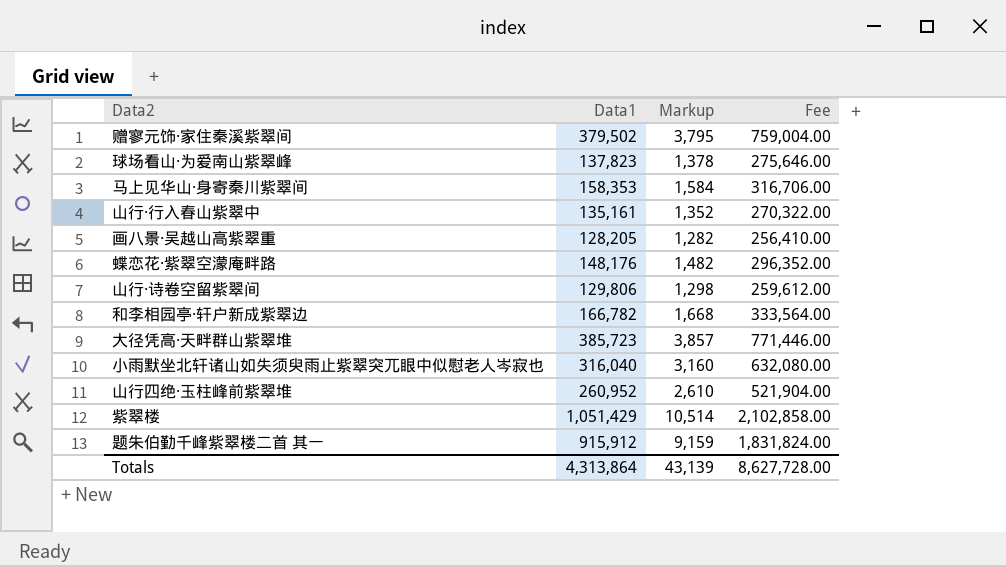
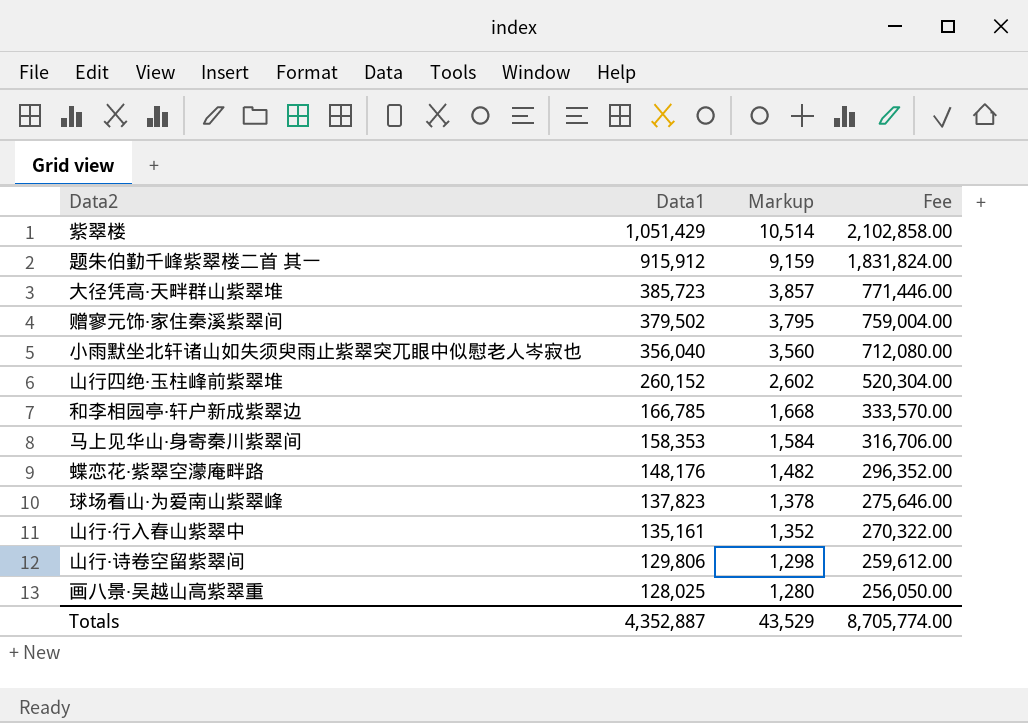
row order: none -> Data1 descending
小雨默坐北轩诸山如失须臾雨止紫翠突兀眼中似慰老人岑寂也 | Data1: 316,040 -> 356,040
小雨默坐北轩诸山如失须臾雨止紫翠突兀眼中似慰老人岑寂也 | Markup: 3,160 -> 3,560
小雨默坐北轩诸山如失须臾雨止紫翠突兀眼中似慰老人岑寂也 | Fee: 632,080.00 -> 712,080.00
山行四绝·玉柱峰前紫翠堆 | Data1: 260,952 -> 260,152
山行四绝·玉柱峰前紫翠堆 | Markup: 2,610 -> 2,602
山行四绝·玉柱峰前紫翠堆 | Fee: 521,904.00 -> 520,304.00
和李相园亭·轩户新成紫翠边 | Data1: 166,782 -> 166,785
和李相园亭·轩户新成紫翠边 | Fee: 333,564.00 -> 333,570.00
画八景·吴越山高紫翠重 | Data1: 128,205 -> 128,025
画八景·吴越山高紫翠重 | Markup: 1,282 -> 1,280
画八景·吴越山高紫翠重 | Fee: 256,410.00 -> 256,050.00
Totals | Data1: 4,313,864 -> 4,352,887
Totals | Markup: 43,139 -> 43,529
Totals | Fee: 8,627,728.00 -> 8,705,774.00

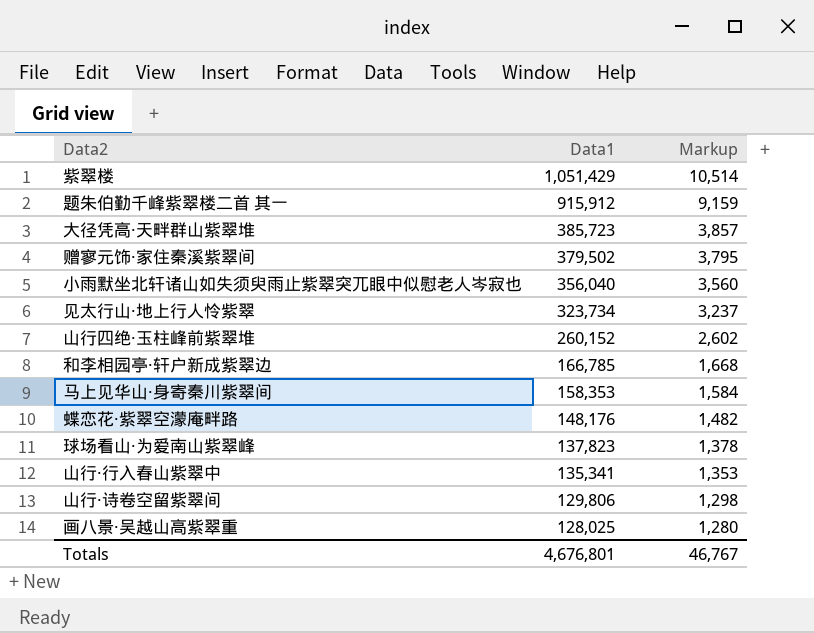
column Fee | formula: [Data1] * 2 -> none
row 见太行山·地上行人怜紫翠: none -> 323,734 | 3,237
山行·行入春山紫翠中 | Data1: 135,161 -> 135,341
山行·行入春山紫翠中 | Markup: 1,352 -> 1,353
Totals | Data1: 4,352,887 -> 4,676,801
Totals | Markup: 43,529 -> 46,767

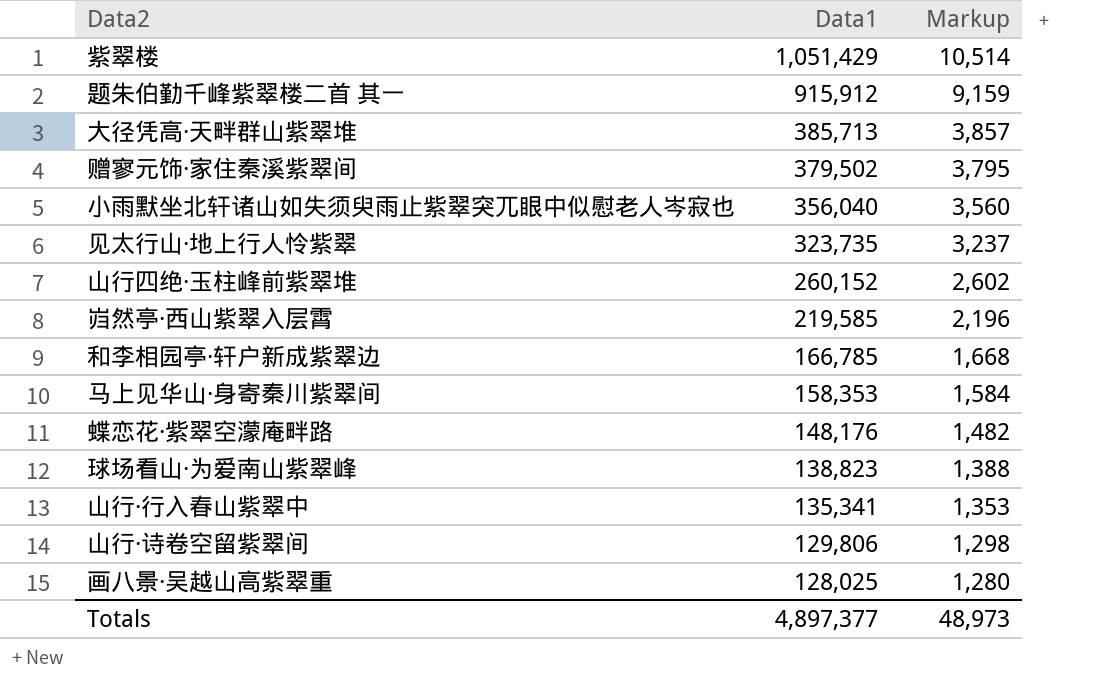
大径凭高·天畔群山紫翠堆 | Data1: 385,723 -> 385,713
见太行山·地上行人怜紫翠 | Data1: 323,734 -> 323,735
row 岿然亭·西山紫翠入层霄: none -> 219,585 | 2,196
球场看山·为爱南山紫翠峰 | Data1: 137,823 -> 138,823
球场看山·为爱南山紫翠峰 | Markup: 1,378 -> 1,388
Totals | Data1: 4,676,801 -> 4,897,377
Totals | Markup: 46,767 -> 48,973

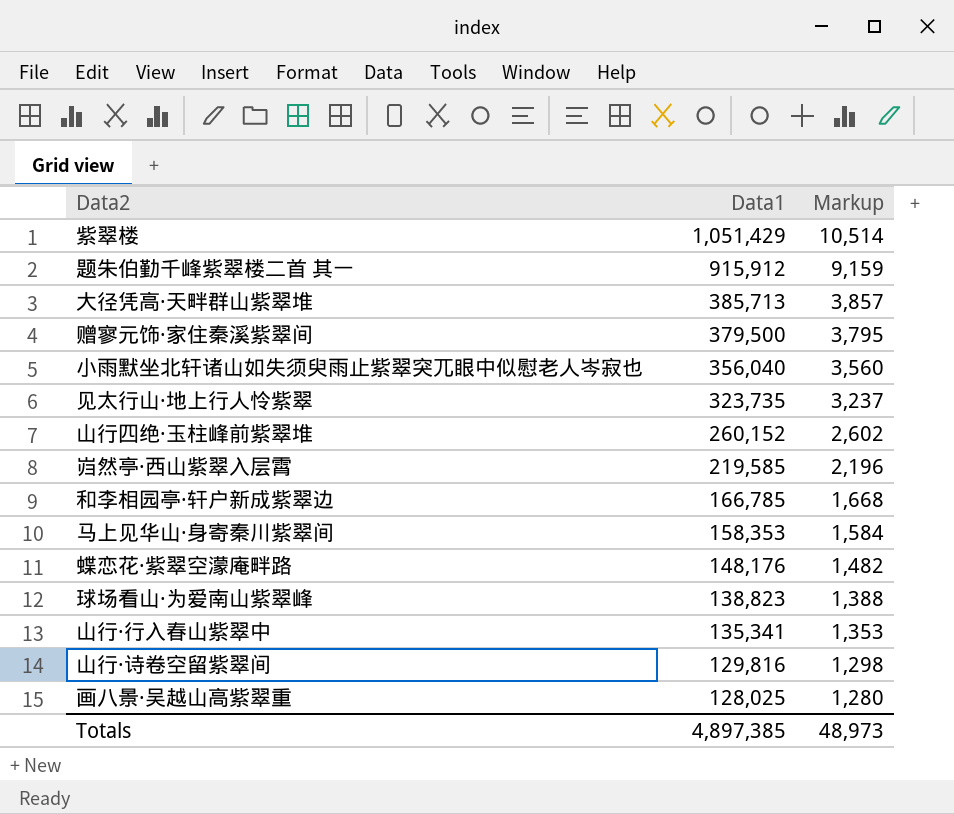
赠寥元饰·家住秦溪紫翠间 | Data1: 379,502 -> 379,500
山行·诗卷空留紫翠间 | Data1: 129,806 -> 129,816
Totals | Data1: 4,897,377 -> 4,897,385

